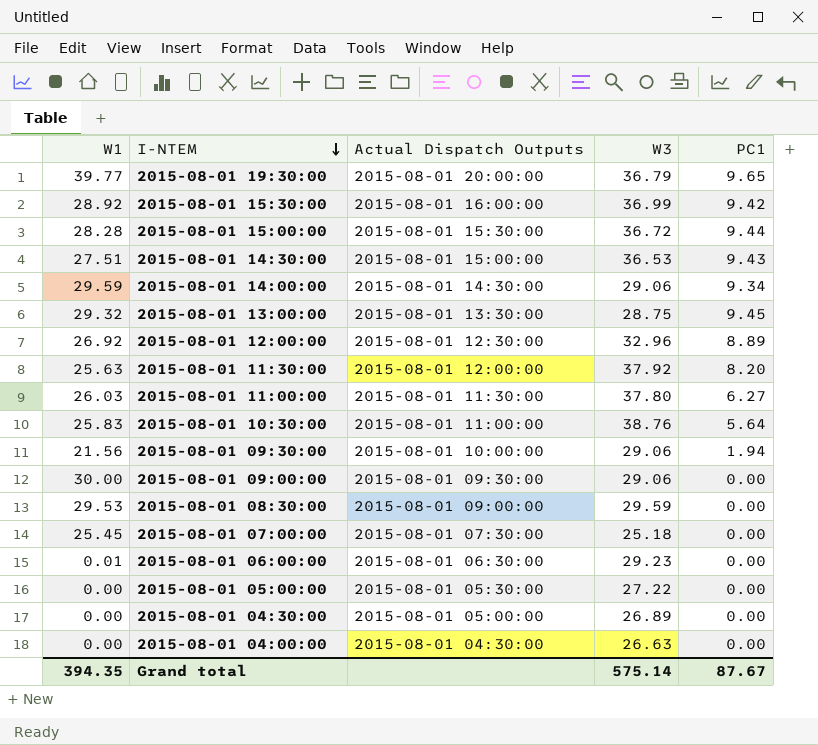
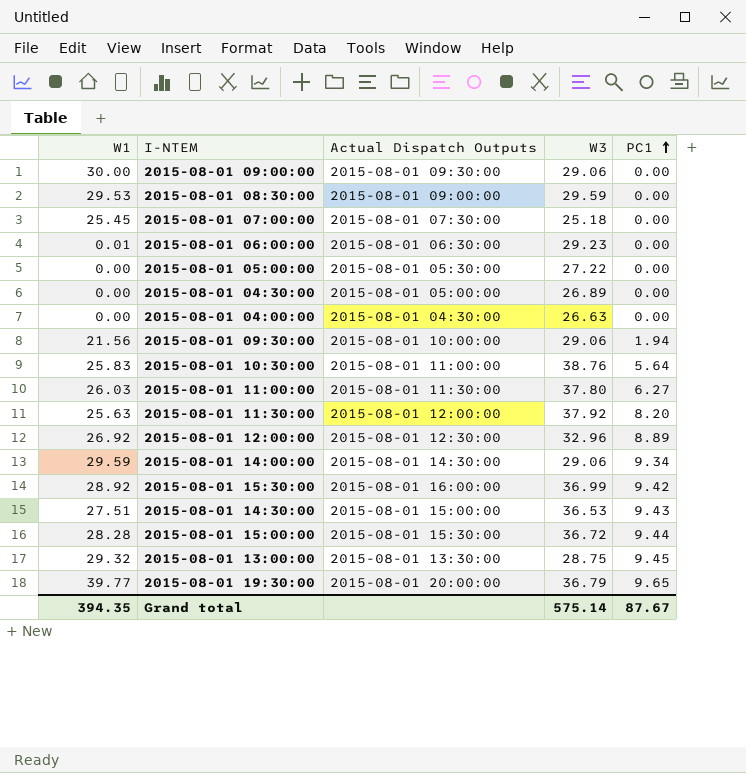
row order: I-NTEM descending -> PC1 ascending

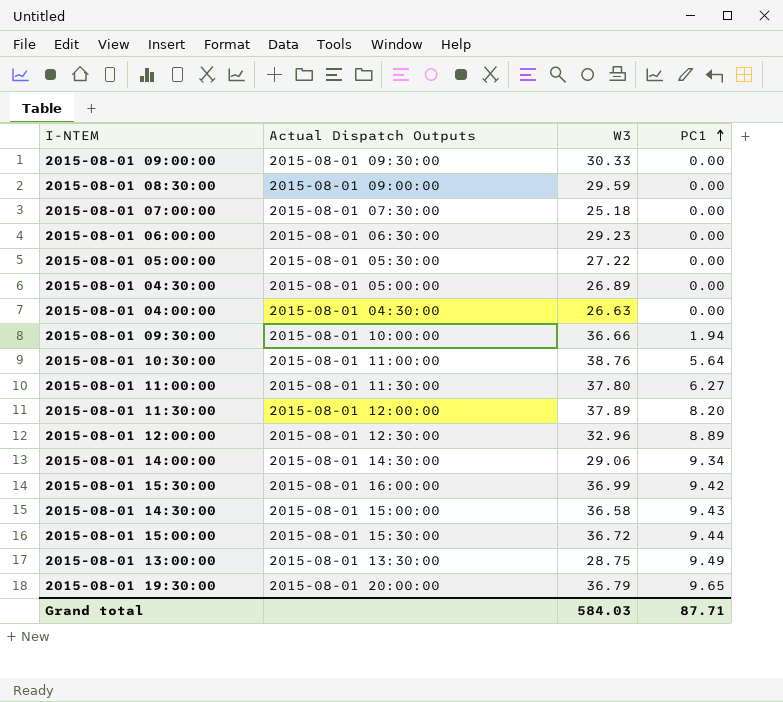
column W1 | position: 1 -> none
2015-08-01 09:00:00 | W3: 29.06 -> 30.33
2015-08-01 09:30:00 | W3: 29.06 -> 36.66
2015-08-01 11:30:00 | W3: 37.92 -> 37.89
2015-08-01 14:30:00 | W3: 36.53 -> 36.58
2015-08-01 13:00:00 | PC1: 9.45 -> 9.49
Grand total | W3: 575.14 -> 584.03
Grand total | PC1: 87.67 -> 87.71

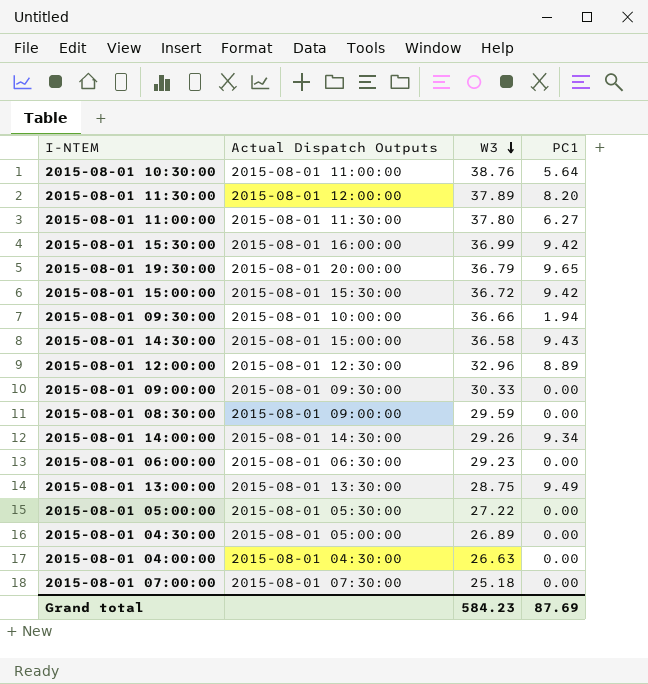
row order: PC1 ascending -> W3 descending
2015-08-01 15:00:00 | PC1: 9.44 -> 9.42
2015-08-01 14:00:00 | W3: 29.06 -> 29.26
Grand total | W3: 584.03 -> 584.23
Grand total | PC1: 87.71 -> 87.69

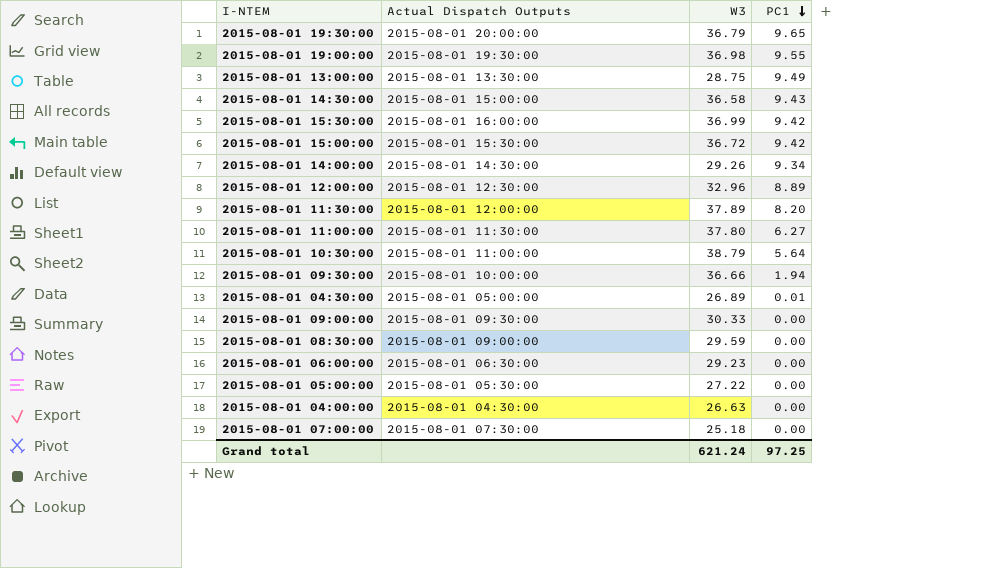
row order: W3 descending -> PC1 descending
row 2015-08-01 19:00:00: none -> 2015-08-01 19:30:00 | 36.98 | 9.55
2015-08-01 10:30:00 | W3: 38.76 -> 38.79
2015-08-01 04:30:00 | PC1: 0.00 -> 0.01
Grand total | W3: 584.23 -> 621.24
Grand total | PC1: 87.69 -> 97.25

